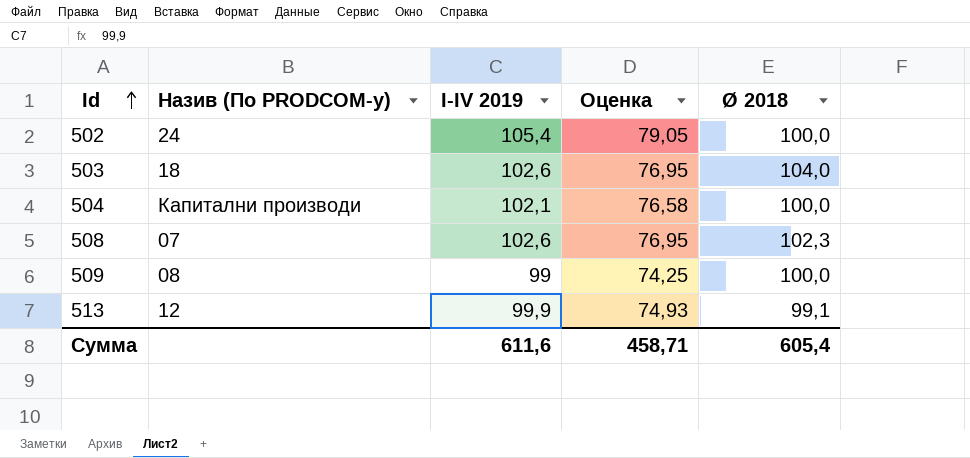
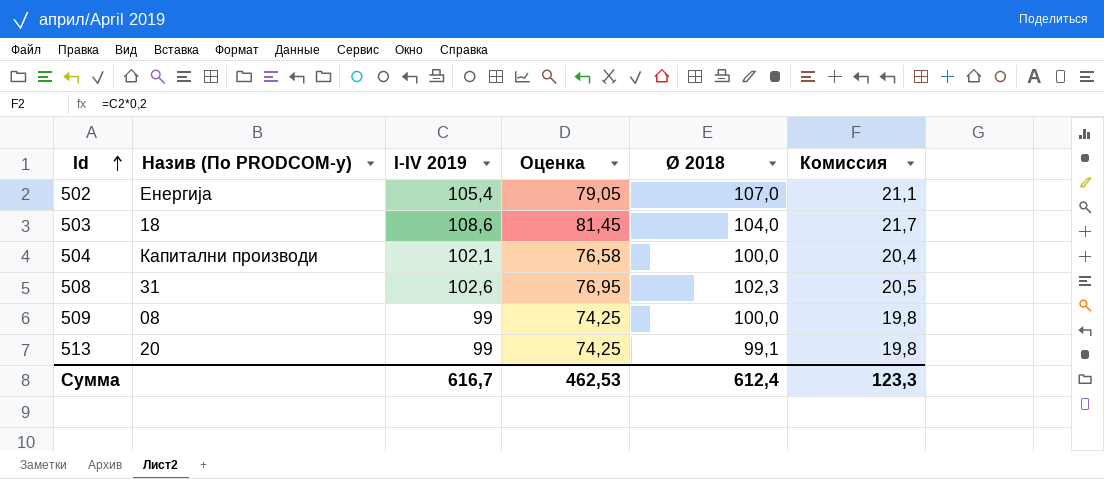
column Комиссия | formula: none -> [I-IV 2019] * 0,2
502 | Назив (Пo PRODCOM-у): 24 -> Енергија
502 | Ø 2018: 100,0 -> 107,0
503 | I-IV 2019: 102,6 -> 108,6
503 | Оценка: 76,95 -> 81,45
508 | Назив (Пo PRODCOM-у): 07 -> 31
513 | Назив (Пo PRODCOM-у): 12 -> 20
513 | I-IV 2019: 99,9 -> 99
513 | Оценка: 74,93 -> 74,25
Сумма | I-IV 2019: 611,6 -> 616,7
Сумма | Оценка: 458,71 -> 462,53
Сумма | Ø 2018: 605,4 -> 612,4

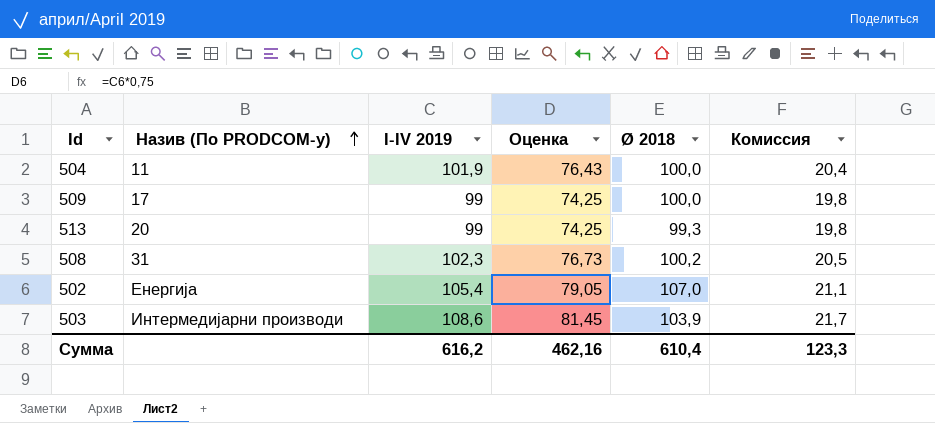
row order: Id ascending -> Назив (Пo PRODCOM-у) ascending
504 | Назив (Пo PRODCOM-у): Капитални производи -> 11
504 | I-IV 2019: 102,1 -> 101,9
504 | Оценка: 76,58 -> 76,43
509 | Назив (Пo PRODCOM-у): 08 -> 17
513 | Ø 2018: 99,1 -> 99,3
508 | I-IV 2019: 102,6 -> 102,3
508 | Оценка: 76,95 -> 76,73
508 | Ø 2018: 102,3 -> 100,2
503 | Назив (Пo PRODCOM-у): 18 -> Интермедијарни производи
503 | Ø 2018: 104,0 -> 103,9
Сумма | I-IV 2019: 616,7 -> 616,2
Сумма | Оценка: 462,53 -> 462,16
Сумма | Ø 2018: 612,4 -> 610,4

